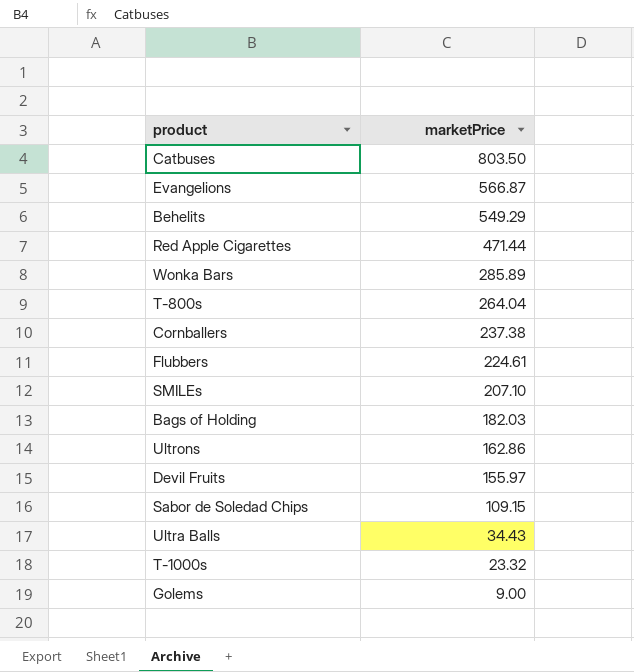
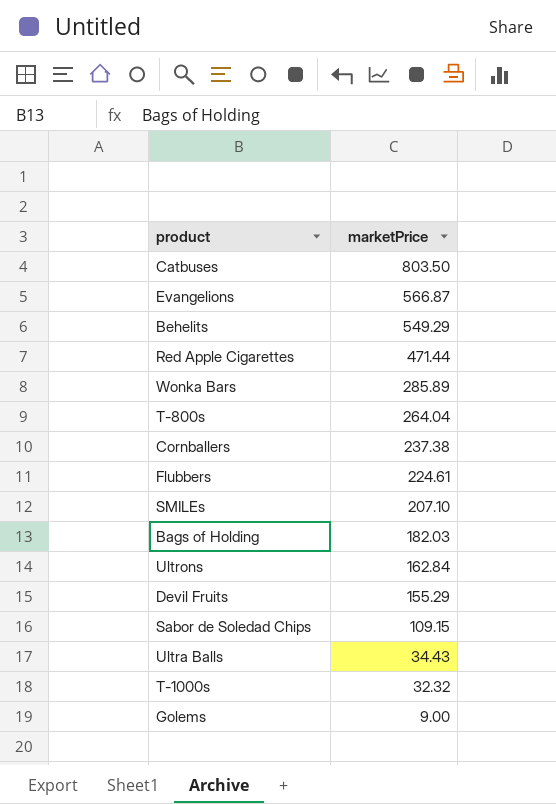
Ultrons | marketPrice: 162.86 -> 162.84
Devil Fruits | marketPrice: 155.97 -> 155.29
T-1000s | marketPrice: 23.32 -> 32.32

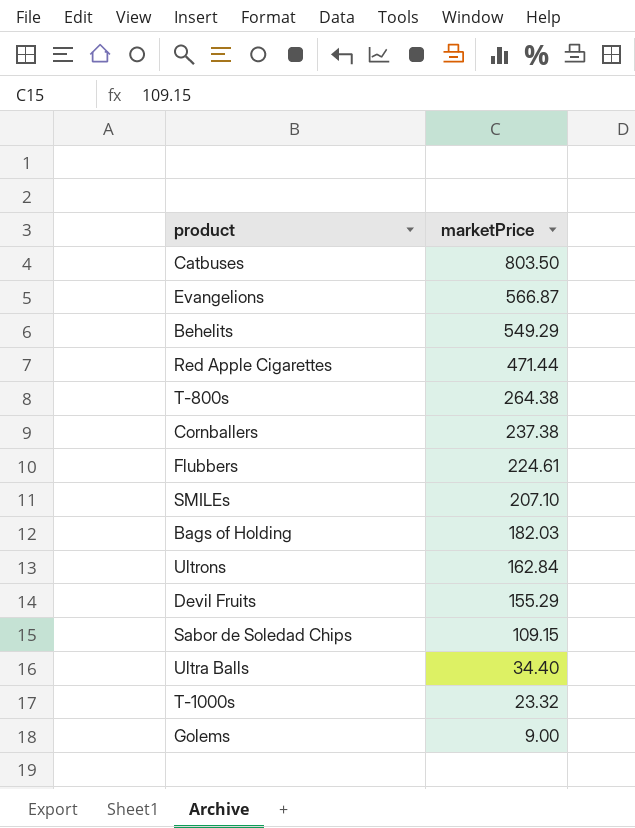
row Wonka Bars: 285.89 -> none
T-800s | marketPrice: 264.04 -> 264.38
Ultra Balls | marketPrice: 34.43 -> 34.40
T-1000s | marketPrice: 32.32 -> 23.32

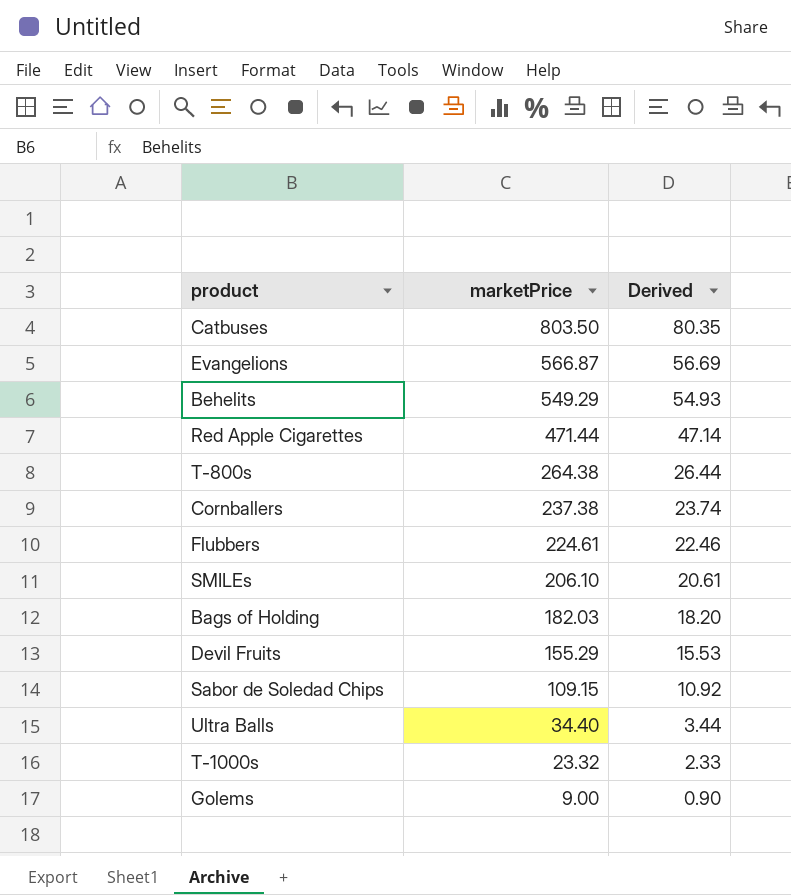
column Derived | formula: none -> [marketPrice] * 0.1
row Ultrons: 162.84 -> none
SMILEs | marketPrice: 207.10 -> 206.10

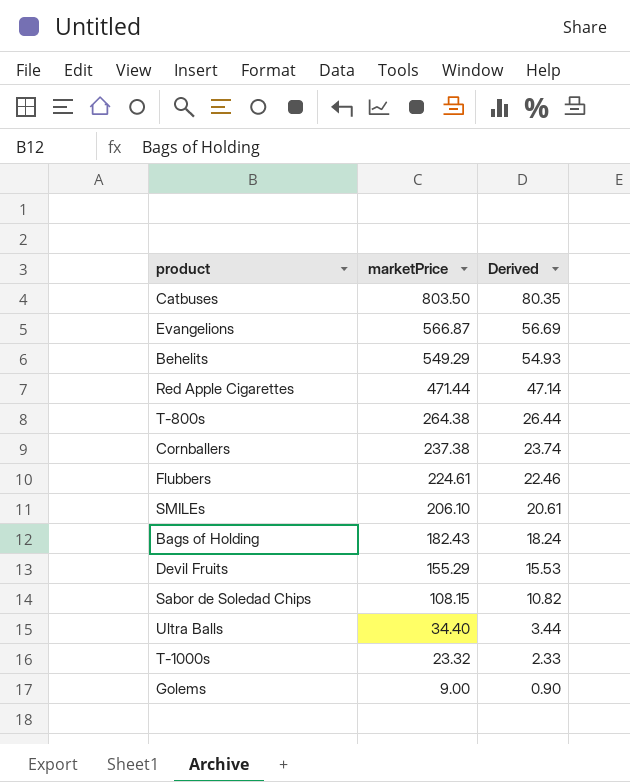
Bags of Holding | marketPrice: 182.03 -> 182.43
Bags of Holding | Derived: 18.20 -> 18.24
Sabor de Soledad Chips | marketPrice: 109.15 -> 108.15
Sabor de Soledad Chips | Derived: 10.92 -> 10.82

